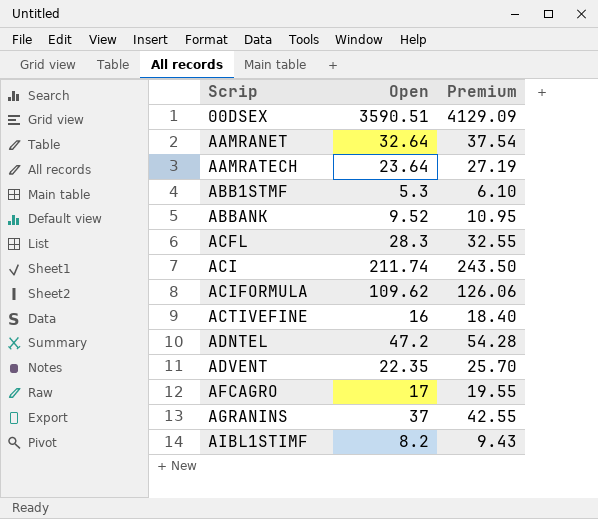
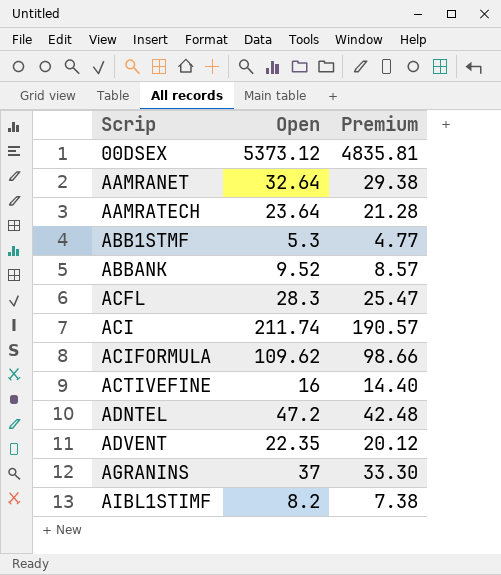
column Premium | formula: [Open] * 1.15 -> [Open] * 0.9
row AFCAGRO: 17 | 19.55 -> none
00DSEX | Open: 3590.51 -> 5373.12

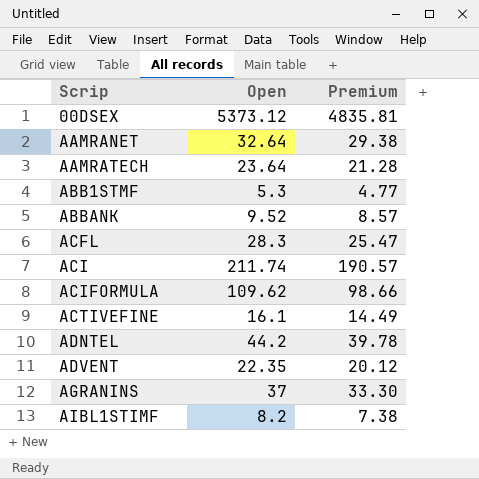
ACTIVEFINE | Open: 16 -> 16.1
ACTIVEFINE | Premium: 14.40 -> 14.49
ADNTEL | Open: 47.2 -> 44.2
ADNTEL | Premium: 42.48 -> 39.78

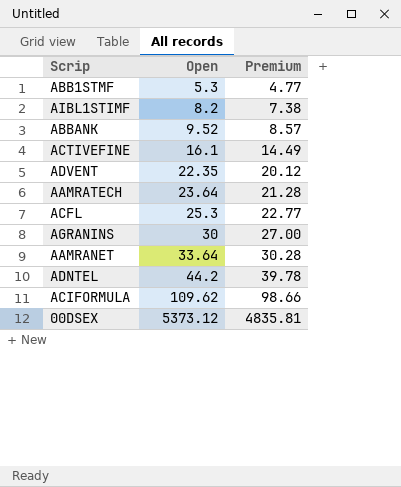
row order: Scrip ascending -> Open ascending
row ACI: 211.74 | 190.57 -> none
ACFL | Open: 28.3 -> 25.3
ACFL | Premium: 25.47 -> 22.77
AGRANINS | Open: 37 -> 30
AGRANINS | Premium: 33.30 -> 27.00
AAMRANET | Open: 32.64 -> 33.64
AAMRANET | Premium: 29.38 -> 30.28

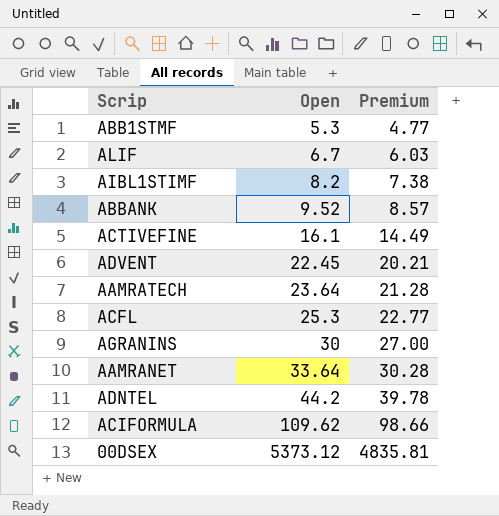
row ALIF: none -> 6.7 | 6.03
ADVENT | Open: 22.35 -> 22.45
ADVENT | Premium: 20.12 -> 20.21

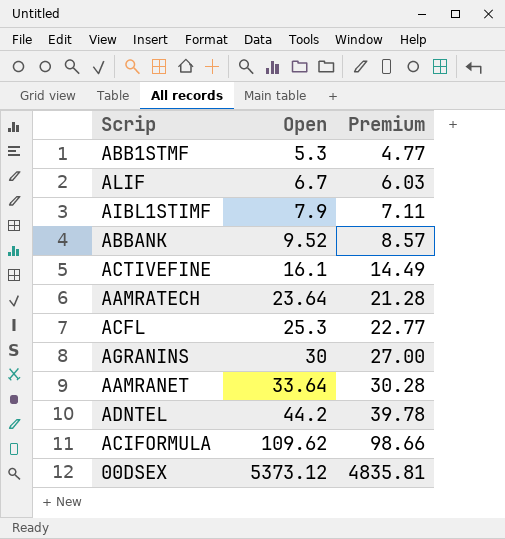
row ADVENT: 22.45 | 20.21 -> none
AIBL1STIMF | Open: 8.2 -> 7.9
AIBL1STIMF | Premium: 7.38 -> 7.11

